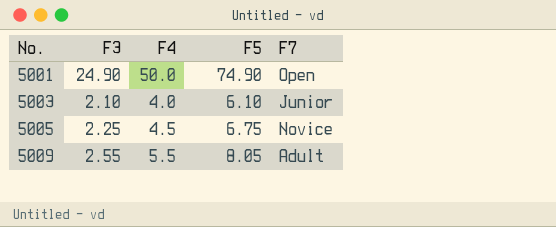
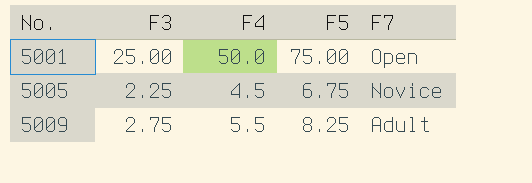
row 5003: 2.10 | 4.0 | 6.10 | Junior -> none
5001 | F3: 24.90 -> 25.00
5001 | F5: 74.90 -> 75.00
5009 | F3: 2.55 -> 2.75
5009 | F5: 8.05 -> 8.25

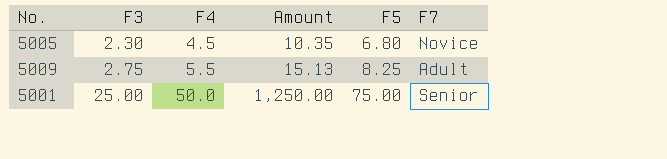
row order: No. ascending -> F3 ascending
column Amount | formula: none -> [F3] * [F4]
5005 | F3: 2.25 -> 2.30
5005 | F5: 6.75 -> 6.80
5001 | F7: Open -> Senior

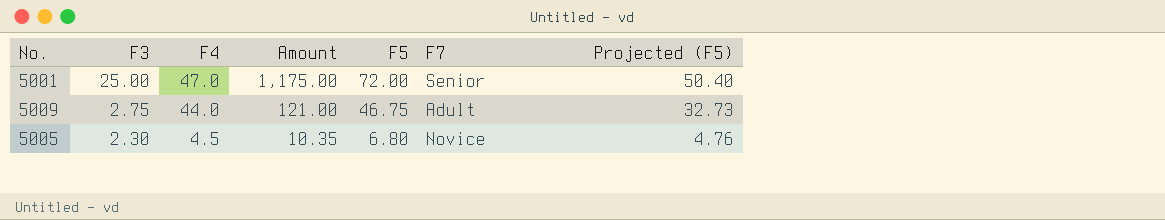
row order: F3 ascending -> F3 descending
column Projected (F5) | formula: none -> [F5] * 0.7
5001 | F4: 50.0 -> 47.0
5001 | Amount: 1,250.00 -> 1,175.00
5001 | F5: 75.00 -> 72.00
5009 | F4: 5.5 -> 44.0
5009 | Amount: 15.13 -> 121.00
5009 | F5: 8.25 -> 46.75

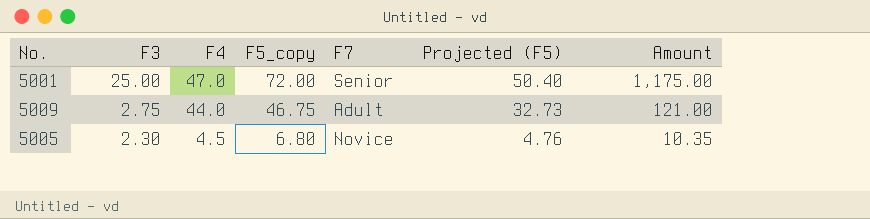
column name: F5 -> F5_copy
column Amount | position: 4 -> 7

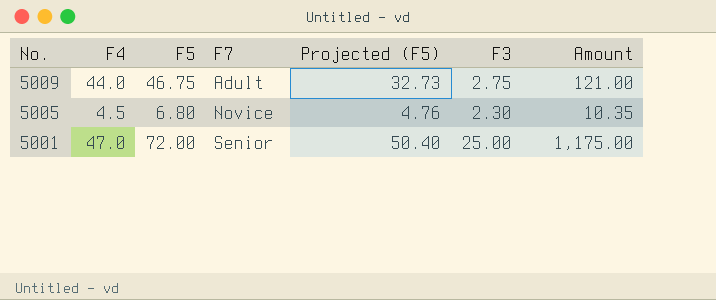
row order: F3 descending -> No. descending
column name: F5_copy -> F5
column F3 | position: 2 -> 6

